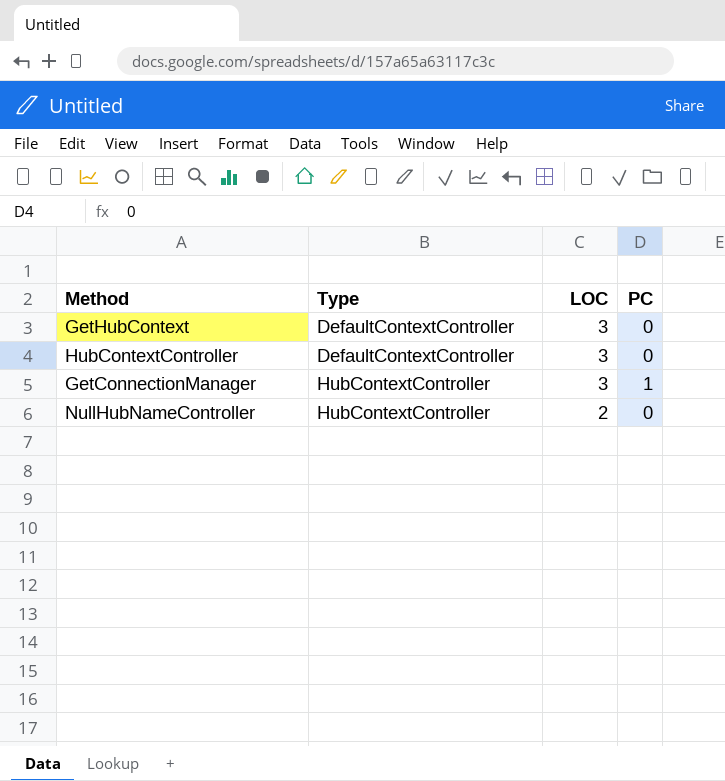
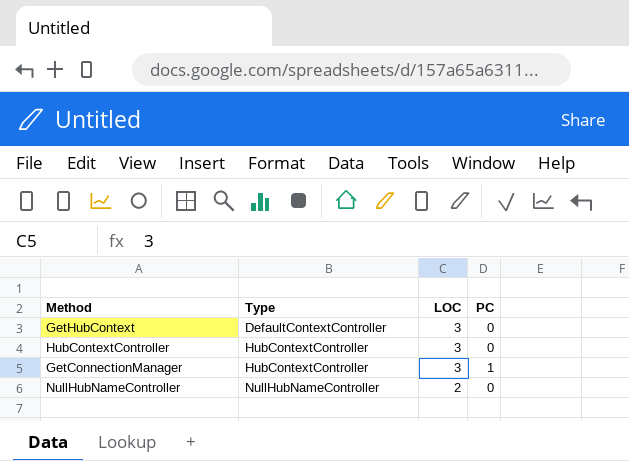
HubContextController | Type: DefaultContextController -> HubContextController
NullHubNameController | Type: HubContextController -> NullHubNameController

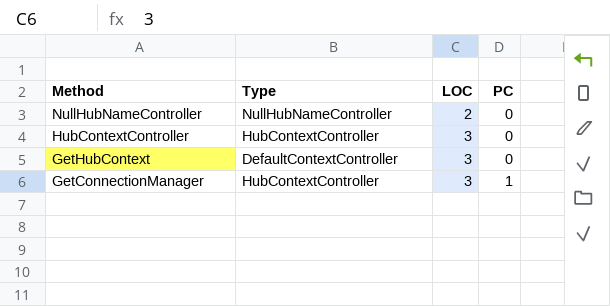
row order: Type ascending -> Method descending

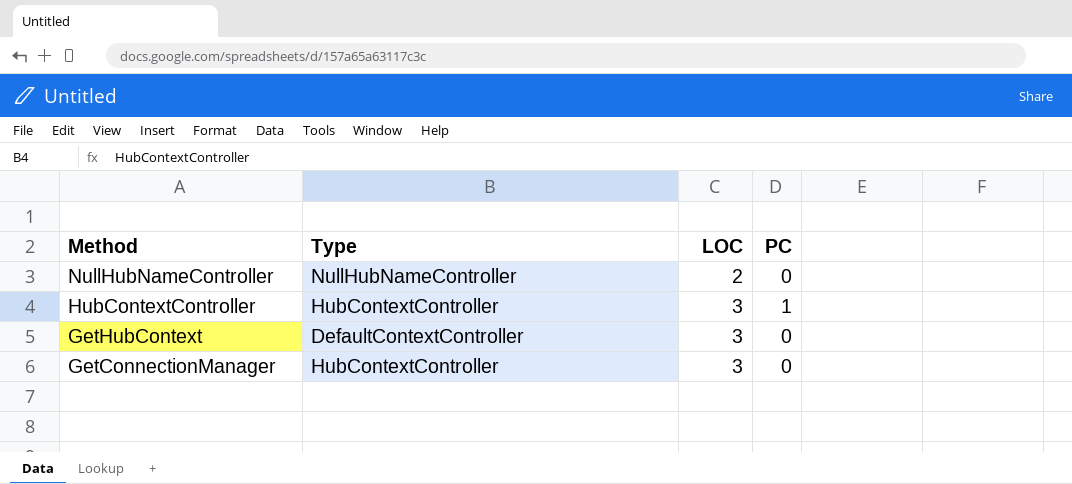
HubContextController | PC: 0 -> 1
GetConnectionManager | PC: 1 -> 0

